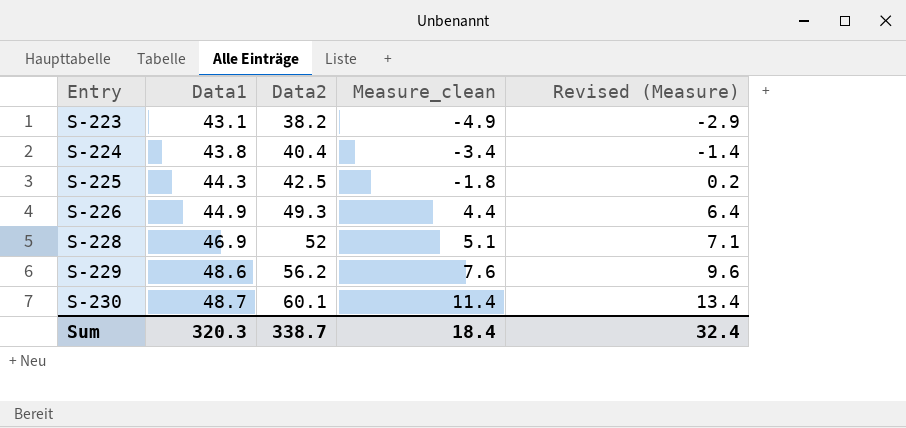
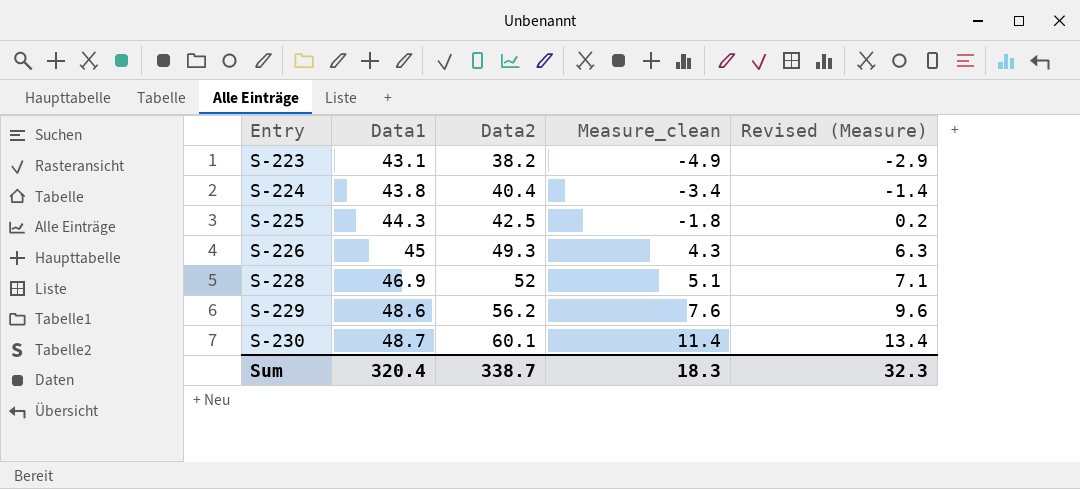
S-226 | Data1: 44.9 -> 45
S-226 | Measure_clean: 4.4 -> 4.3
S-226 | Revised (Measure): 6.4 -> 6.3
Sum | Data1: 320.3 -> 320.4
Sum | Measure_clean: 18.4 -> 18.3
Sum | Revised (Measure): 32.4 -> 32.3

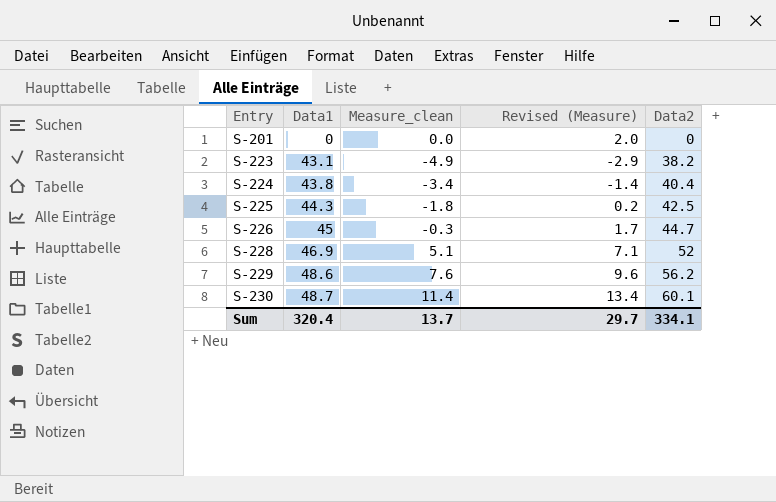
column Data2 | position: 3 -> 5
row S-201: none -> 0 | 0.0 | 2.0 | 0
S-226 | Measure_clean: 4.3 -> -0.3
S-226 | Revised (Measure): 6.3 -> 1.7
S-226 | Data2: 49.3 -> 44.7
Sum | Measure_clean: 18.3 -> 13.7
Sum | Revised (Measure): 32.3 -> 29.7
Sum | Data2: 338.7 -> 334.1

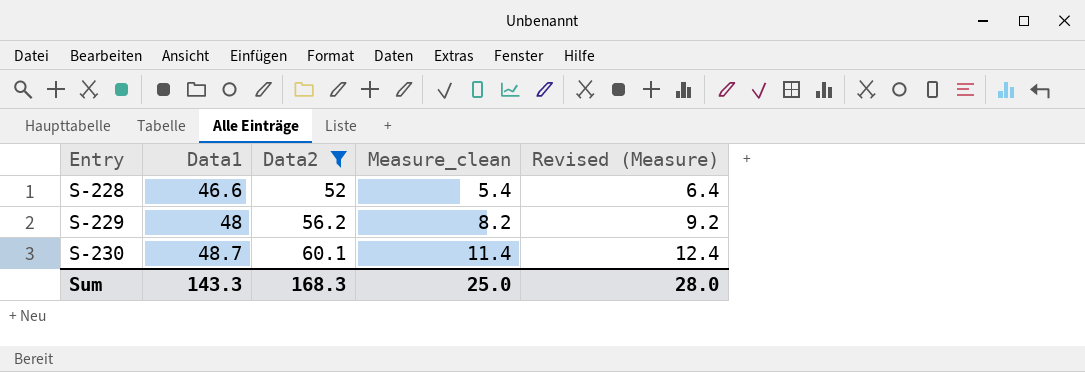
filter: none -> Data2 >= 52
column Data2 | position: 5 -> 3
column Revised (Measure) | formula: [Measure_clean] + 2 -> [Measure_clean] + 1
S-228 | Data1: 46.9 -> 46.6
S-228 | Measure_clean: 5.1 -> 5.4
S-229 | Data1: 48.6 -> 48
S-229 | Measure_clean: 7.6 -> 8.2
Sum | Data1: 320.4 -> 143.3
Sum | Data2: 334.1 -> 168.3
Sum | Measure_clean: 13.7 -> 25.0
Sum | Revised (Measure): 29.7 -> 28.0

